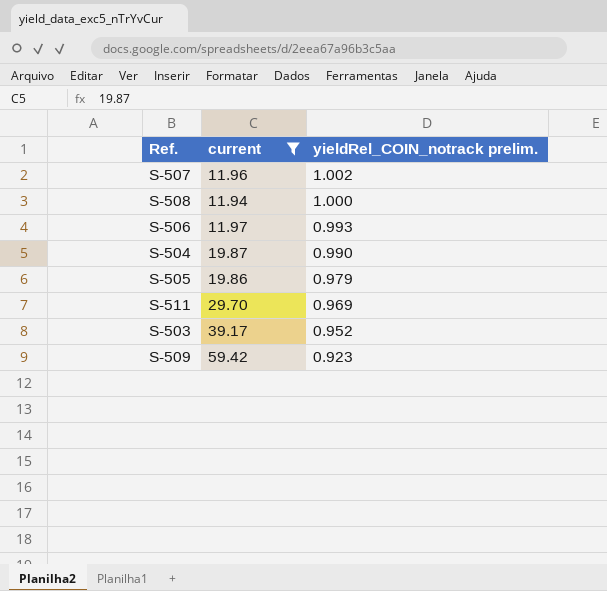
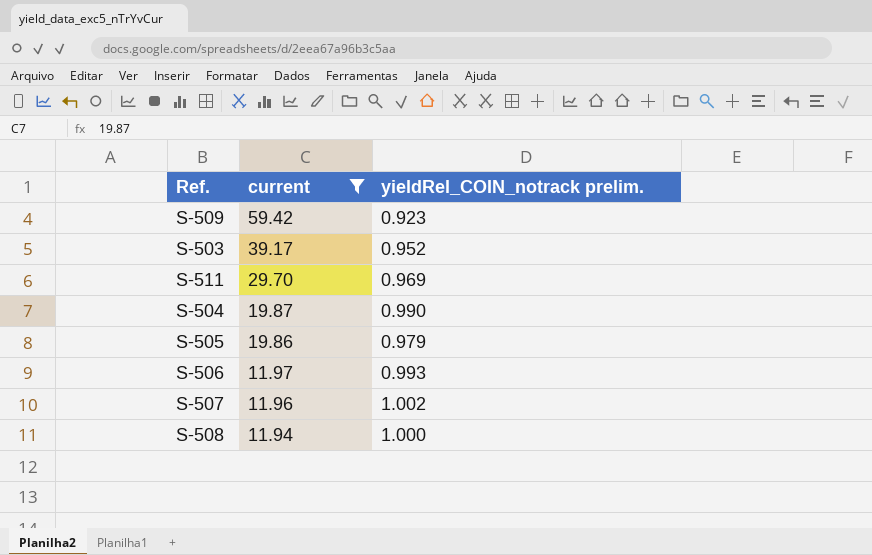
row order: yieldRel_COIN_notrack prelim. descending -> current descending

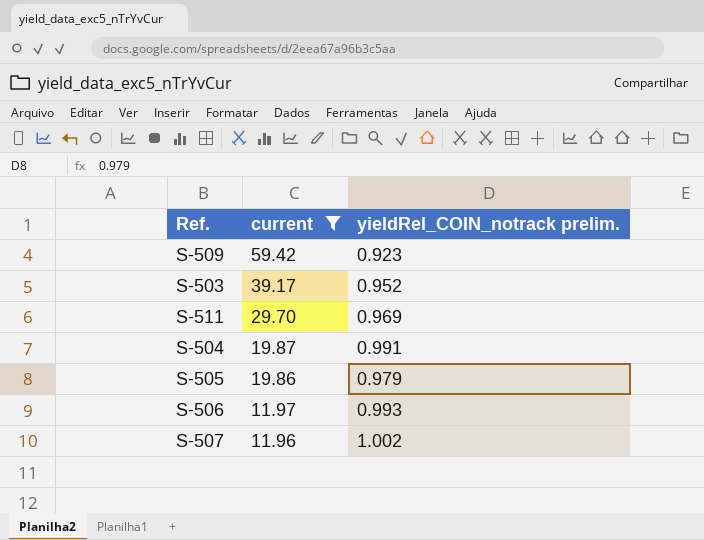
row S-508: 11.94 | 1.000 -> none
S-504 | yieldRel_COIN_notrack prelim.: 0.990 -> 0.991

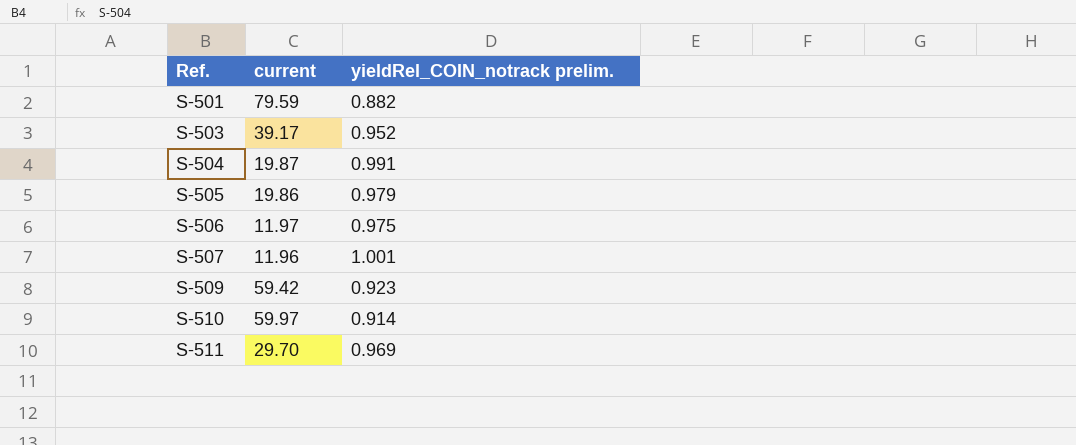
filter: current <= 59.42 -> none
row order: current descending -> Ref. ascending
S-506 | yieldRel_COIN_notrack prelim.: 0.993 -> 0.975
S-507 | yieldRel_COIN_notrack prelim.: 1.002 -> 1.001

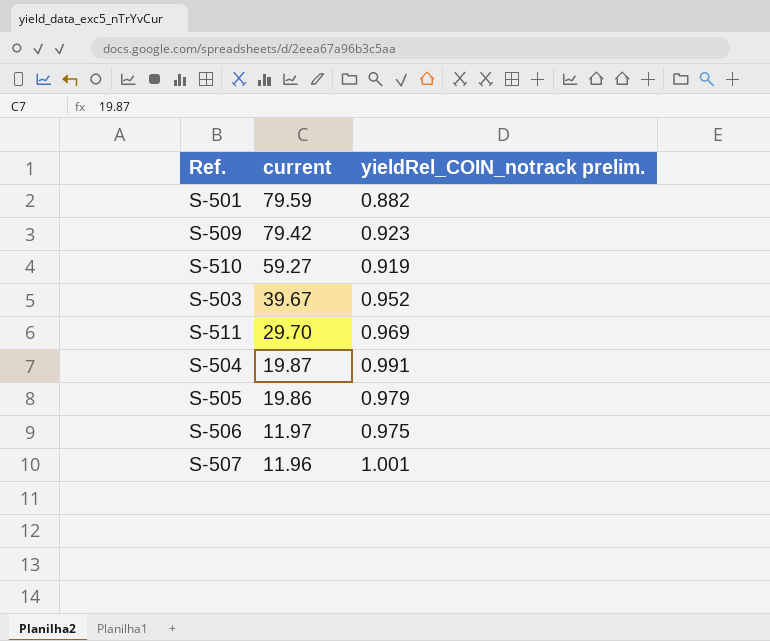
row order: Ref. ascending -> current descending
S-509 | current: 59.42 -> 79.42
S-510 | current: 59.97 -> 59.27
S-510 | yieldRel_COIN_notrack prelim.: 0.914 -> 0.919
S-503 | current: 39.17 -> 39.67

